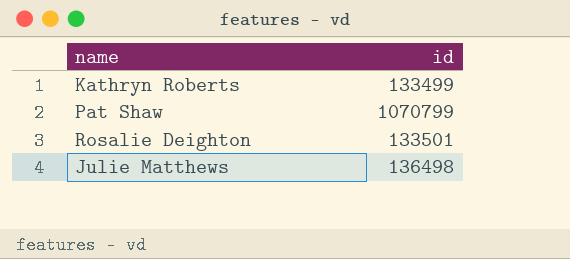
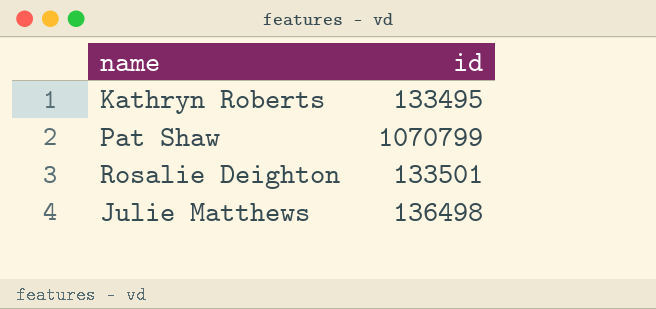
Kathryn Roberts | id: 133499 -> 133495

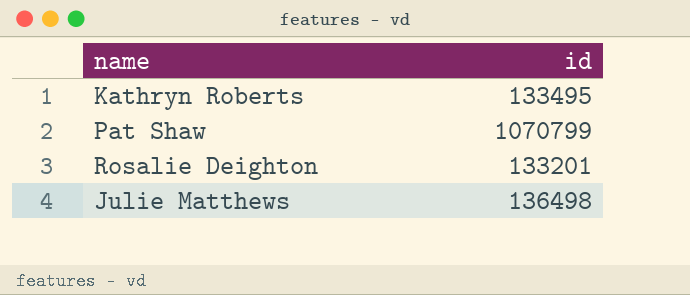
Rosalie Deighton | id: 133501 -> 133201

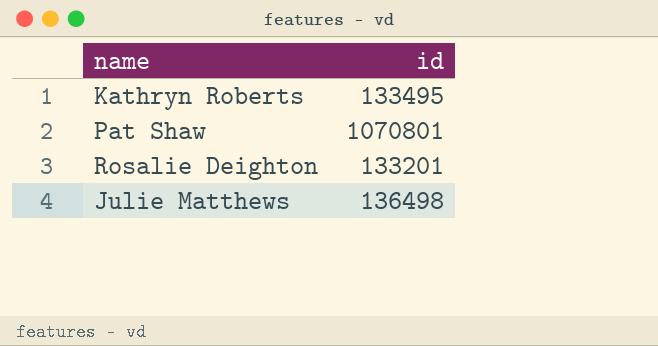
Pat Shaw | id: 1070799 -> 1070801

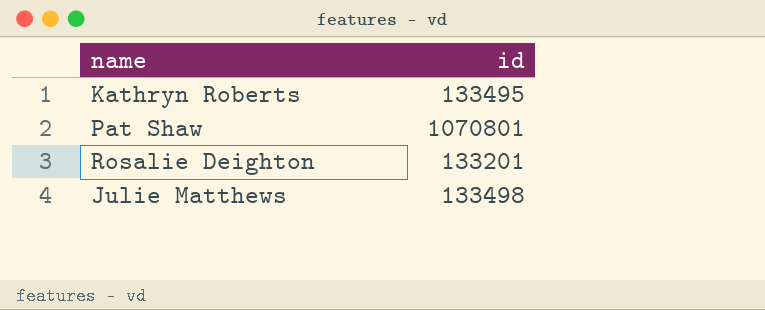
Julie Matthews | id: 136498 -> 133498

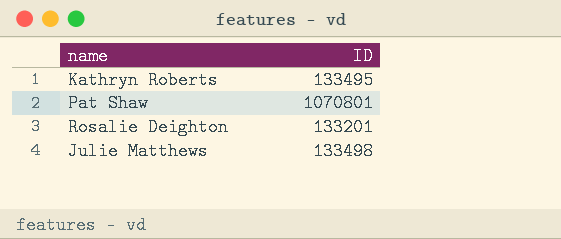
column name: id -> ID

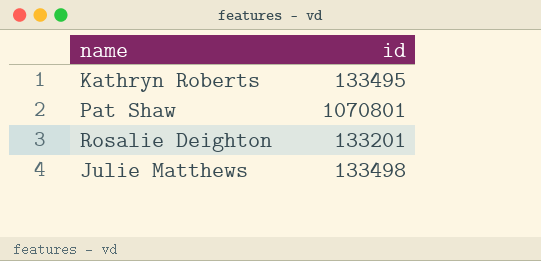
column name: ID -> id

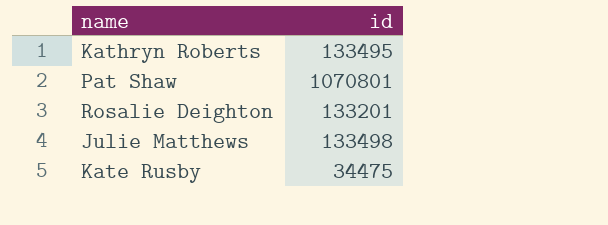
row Kate Rusby: none -> 34475

